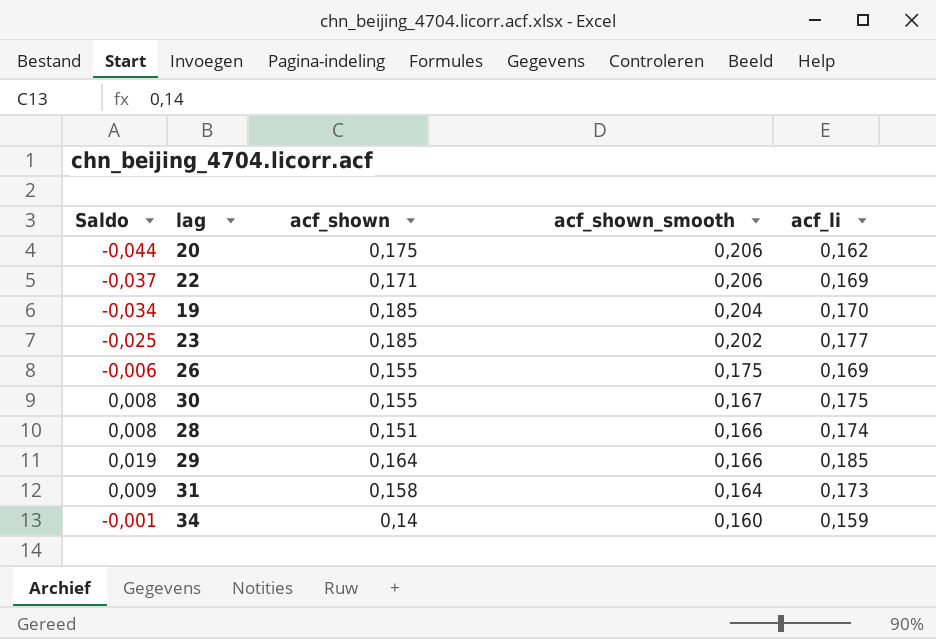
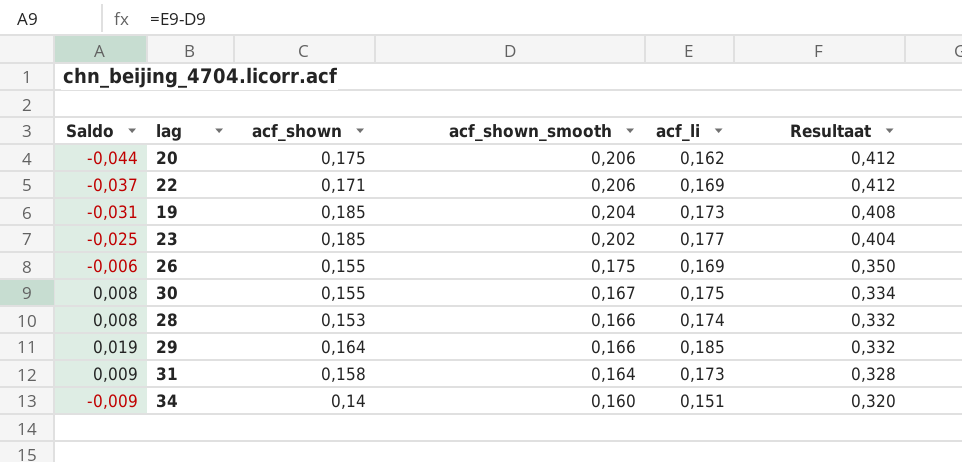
column Resultaat | formula: none -> [acf_shown_smooth] * 2
19 | Saldo: -0,034 -> -0,031
19 | acf_li: 0,170 -> 0,173
28 | acf_shown: 0,151 -> 0,153
34 | Saldo: -0,001 -> -0,009
34 | acf_li: 0,159 -> 0,151

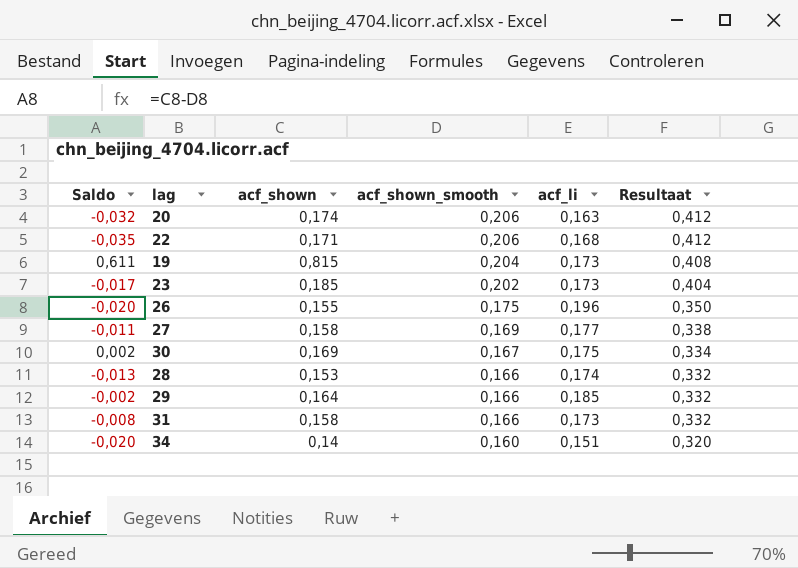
column Saldo | formula: [acf_li] - [acf_shown_smooth] -> [acf_shown] - [acf_shown_smooth]
20 | acf_shown: 0,175 -> 0,174
20 | acf_li: 0,162 -> 0,163
22 | acf_li: 0,169 -> 0,168
19 | acf_shown: 0,185 -> 0,815
23 | acf_li: 0,177 -> 0,173
26 | acf_li: 0,169 -> 0,196
row 27: none -> -0,011 | 0,158 | 0,169 | 0,177 | 0,338
30 | acf_shown: 0,155 -> 0,169
31 | acf_shown_smooth: 0,164 -> 0,166
31 | Resultaat: 0,328 -> 0,332

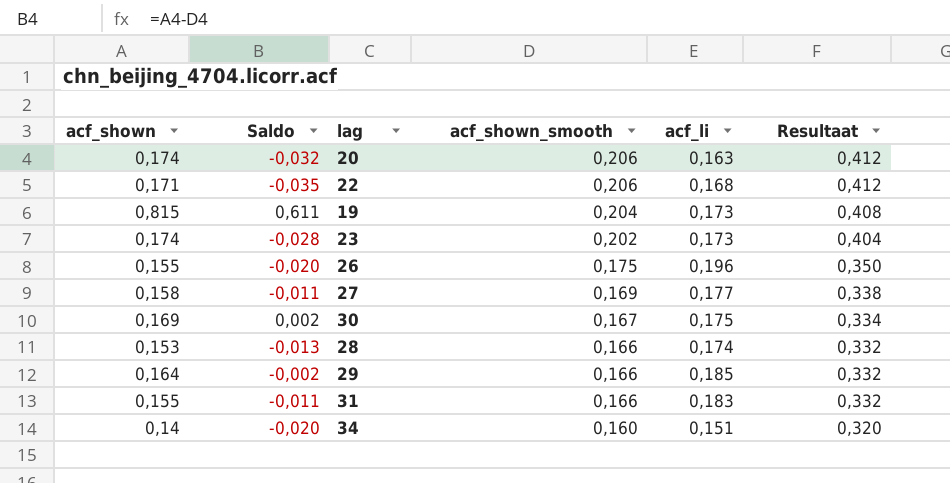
column acf_shown | position: 3 -> 1
23 | acf_shown: 0,185 -> 0,174
23 | Saldo: -0,017 -> -0,028
31 | acf_shown: 0,158 -> 0,155
31 | Saldo: -0,008 -> -0,011
31 | acf_li: 0,173 -> 0,183

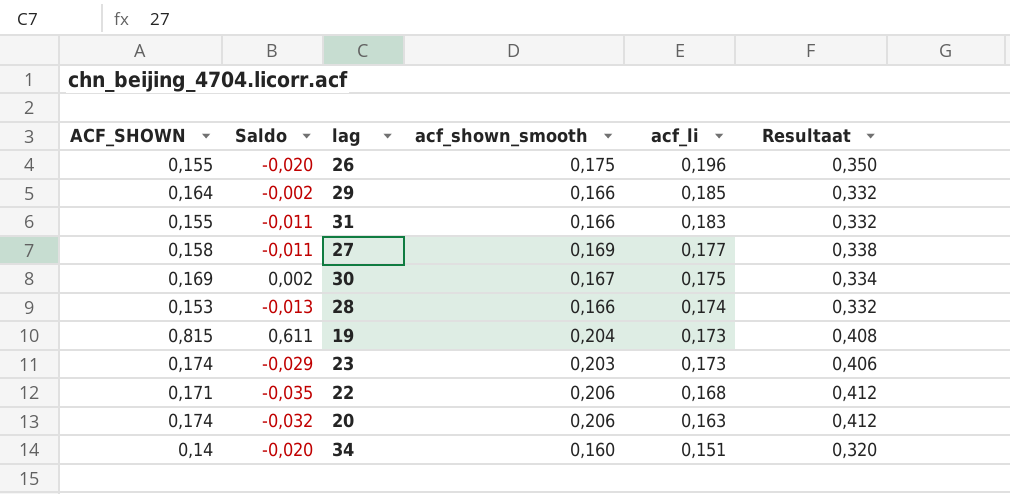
row order: acf_shown_smooth descending -> acf_li descending
column name: acf_shown -> ACF_SHOWN
23 | Saldo: -0,028 -> -0,029
23 | acf_shown_smooth: 0,202 -> 0,203
23 | Resultaat: 0,404 -> 0,406

